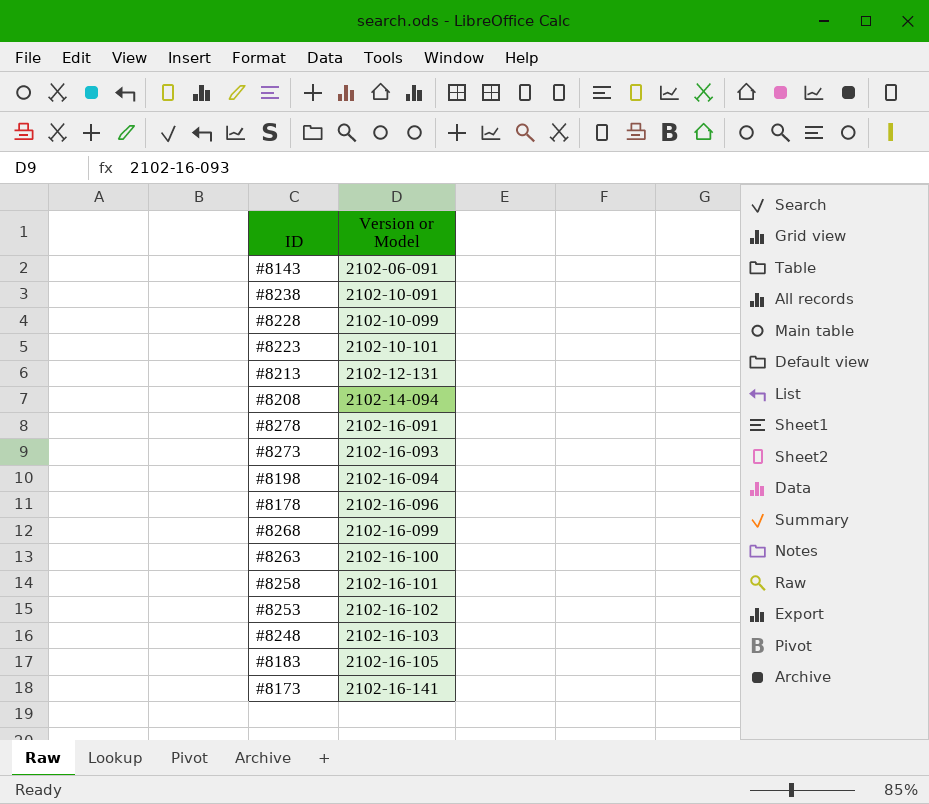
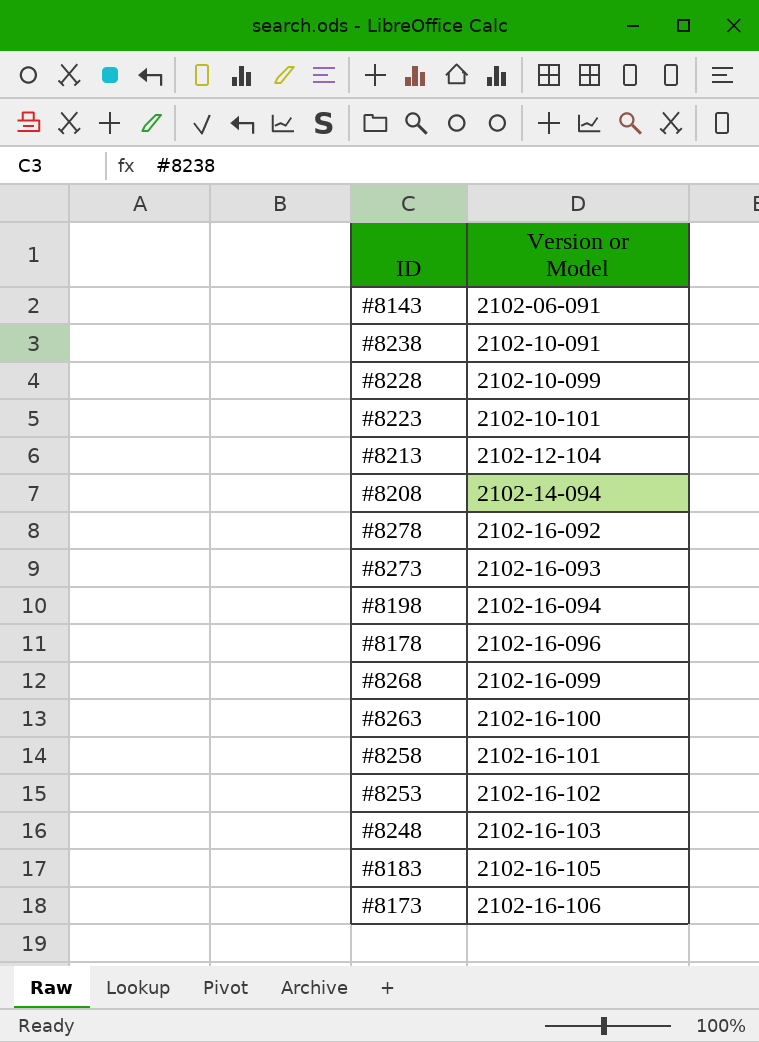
#8213 | Version or Model: 2102-12-131 -> 2102-12-104
#8278 | Version or Model: 2102-16-091 -> 2102-16-092
#8173 | Version or Model: 2102-16-141 -> 2102-16-106

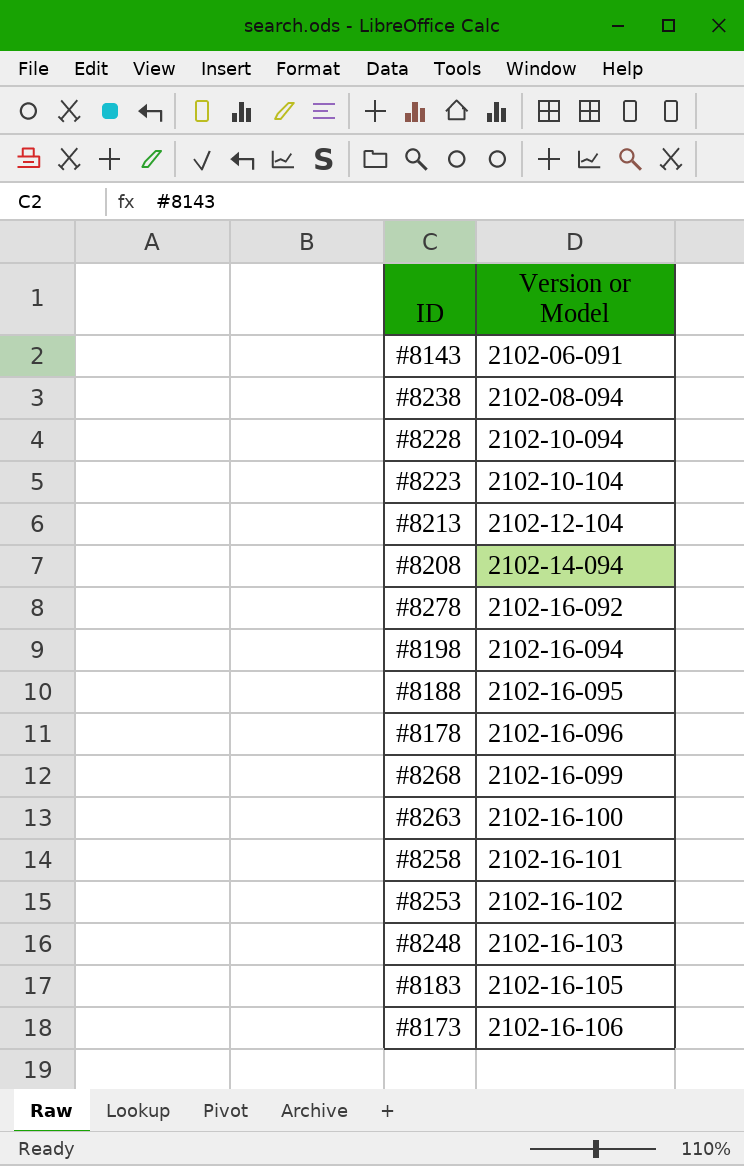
row #8273: 2102-16-093 -> none
#8238 | Version or Model: 2102-10-091 -> 2102-08-094
#8228 | Version or Model: 2102-10-099 -> 2102-10-094
#8223 | Version or Model: 2102-10-101 -> 2102-10-104
row #8188: none -> 2102-16-095

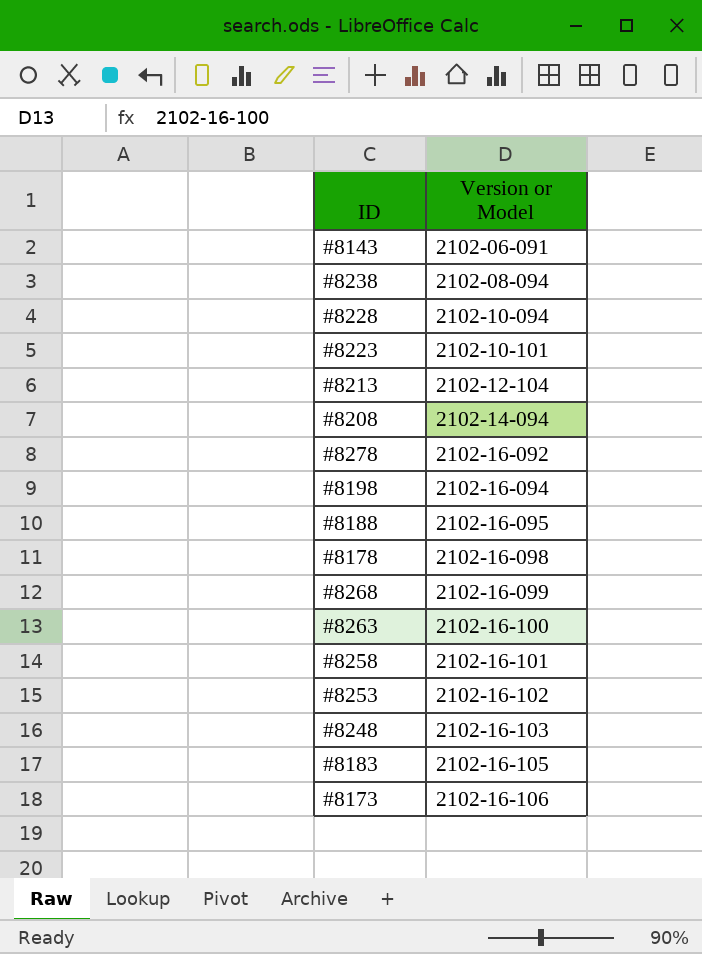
#8223 | Version or Model: 2102-10-104 -> 2102-10-101
#8178 | Version or Model: 2102-16-096 -> 2102-16-098

